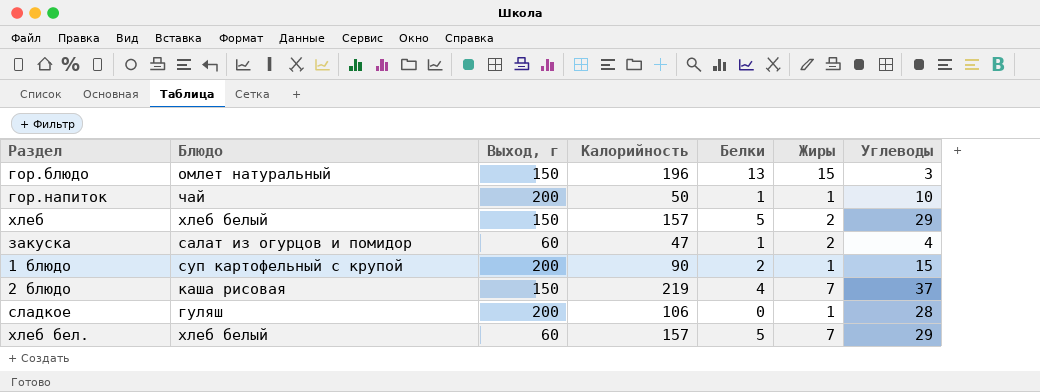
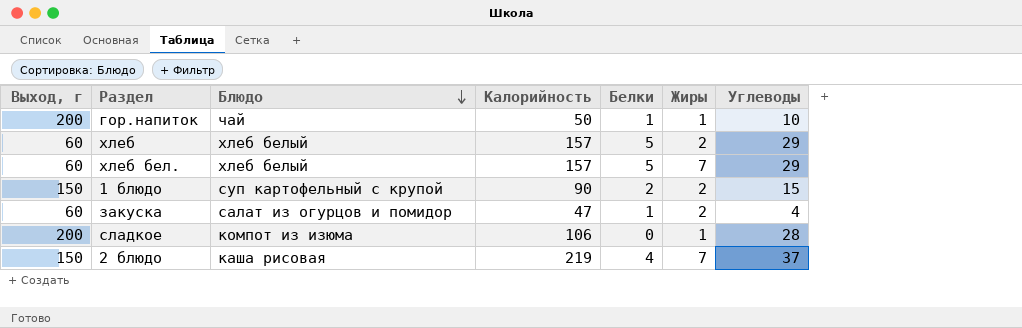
row order: none -> Блюдо descending
column Выход, г | position: 3 -> 1
row гор.блюдо: омлет натуральный | 150 | 196 | 13 | 15 | 3 -> none
хлеб | Выход, г: 150 -> 60
1 блюдо | Выход, г: 200 -> 150
1 блюдо | Жиры: 1 -> 2
сладкое | Блюдо: гуляш -> компот из изюма

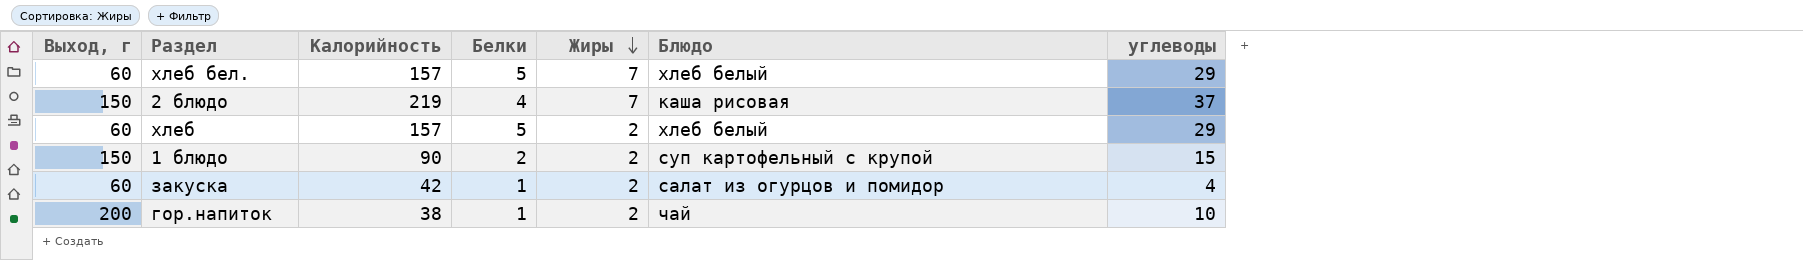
row order: Блюдо descending -> Жиры descending
column Блюдо | position: 3 -> 6
column name: Углеводы -> углеводы
row сладкое: 200 | компот из изюма | 106 | 0 | 1 | 28 -> none
закуска | Калорийность: 47 -> 42
гор.напиток | Калорийность: 50 -> 38
гор.напиток | Жиры: 1 -> 2

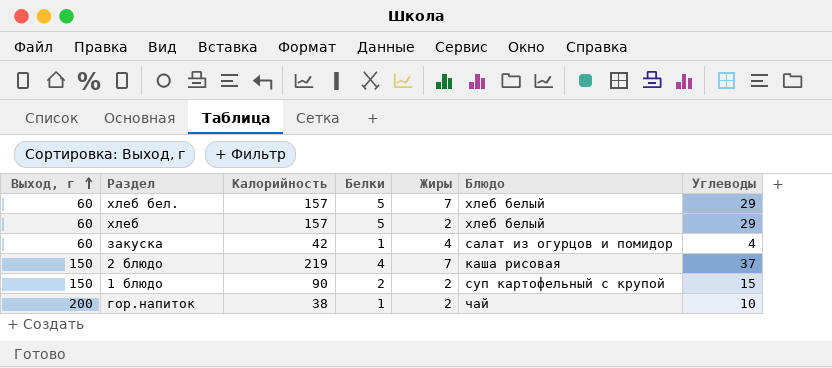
row order: Жиры descending -> Выход, г ascending
column name: углеводы -> Углеводы
закуска | Жиры: 2 -> 4

